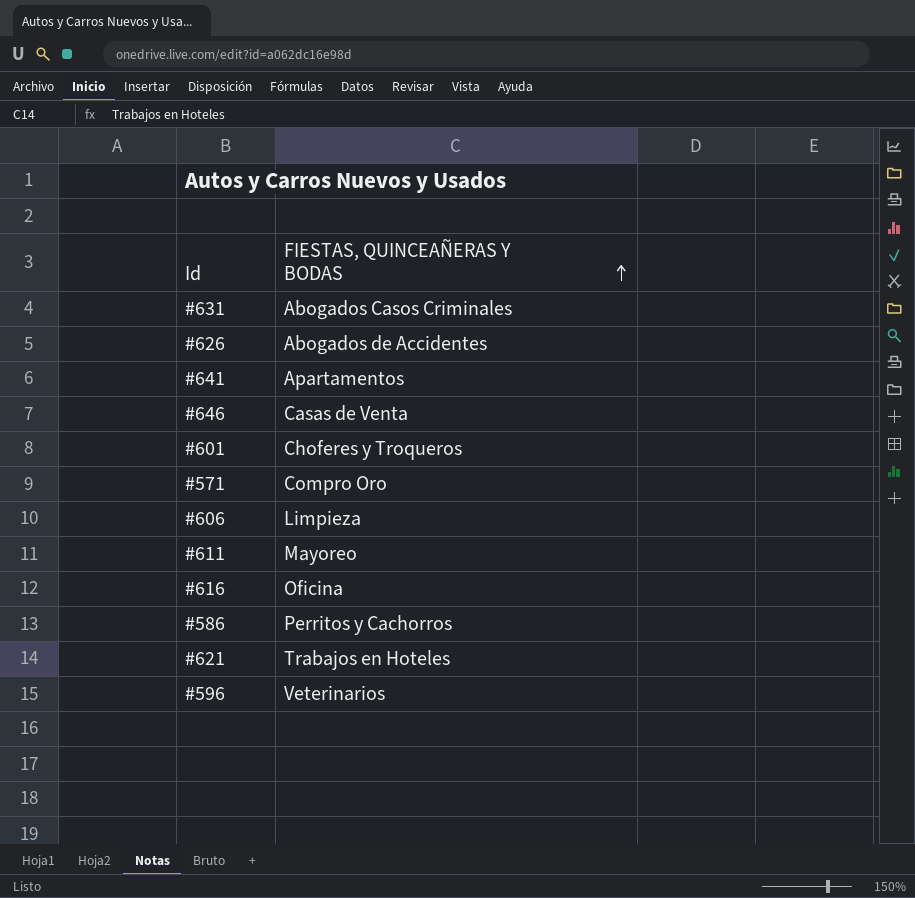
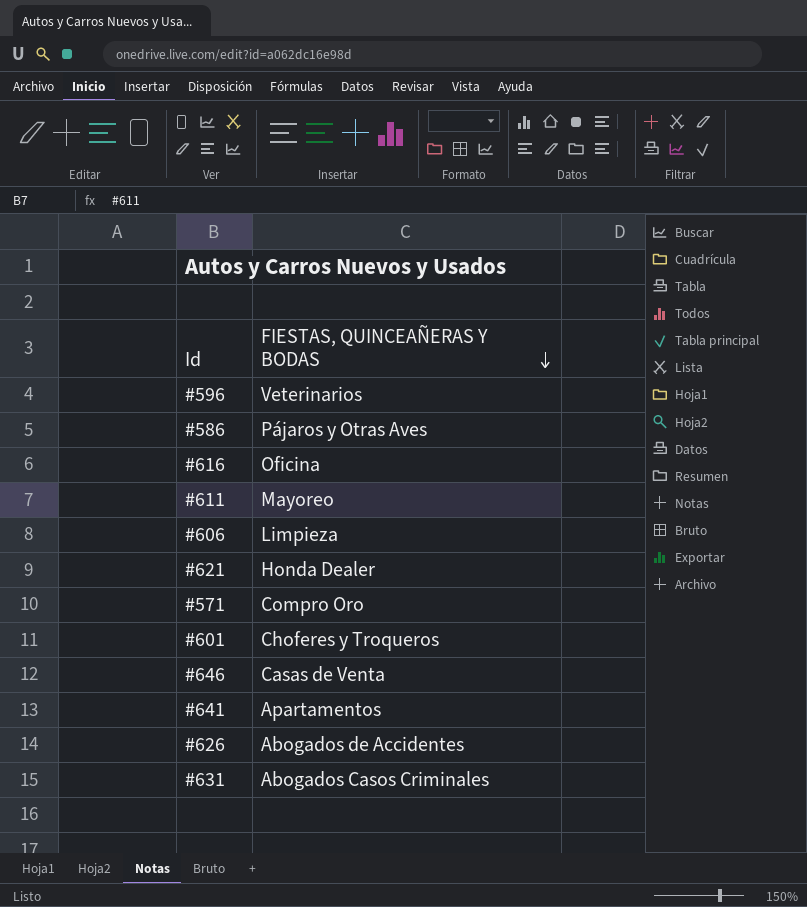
row order: FIESTAS, QUINCEAÑERAS Y BODAS ascending -> FIESTAS, QUINCEAÑERAS Y BODAS descending
#586 | FIESTAS, QUINCEAÑERAS Y BODAS: Perritos y Cachorros -> Pájaros y Otras Aves
#621 | FIESTAS, QUINCEAÑERAS Y BODAS: Trabajos en Hoteles -> Honda Dealer

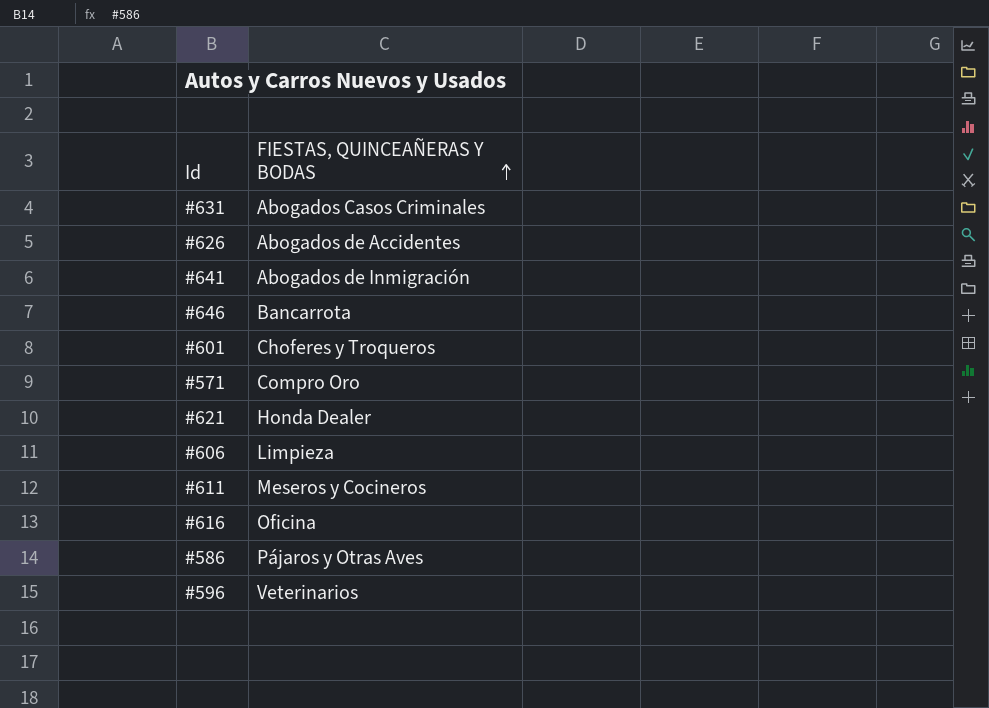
row order: FIESTAS, QUINCEAÑERAS Y BODAS descending -> FIESTAS, QUINCEAÑERAS Y BODAS ascending
#641 | FIESTAS, QUINCEAÑERAS Y BODAS: Apartamentos -> Abogados de Inmigración
#646 | FIESTAS, QUINCEAÑERAS Y BODAS: Casas de Venta -> Bancarrota
#611 | FIESTAS, QUINCEAÑERAS Y BODAS: Mayoreo -> Meseros y Cocineros

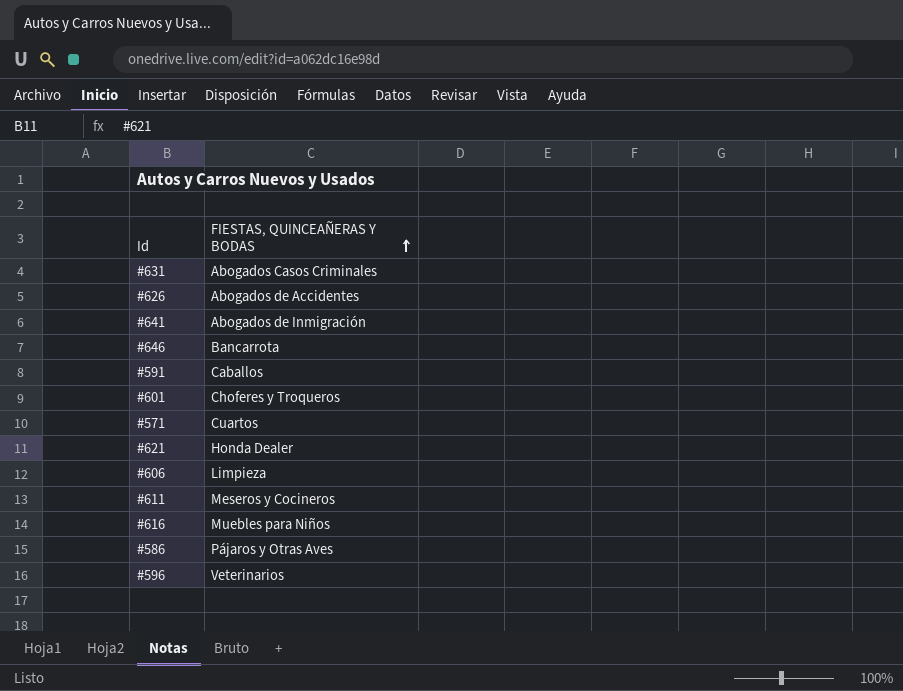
row #591: none -> Caballos
#571 | FIESTAS, QUINCEAÑERAS Y BODAS: Compro Oro -> Cuartos
#616 | FIESTAS, QUINCEAÑERAS Y BODAS: Oficina -> Muebles para Niños

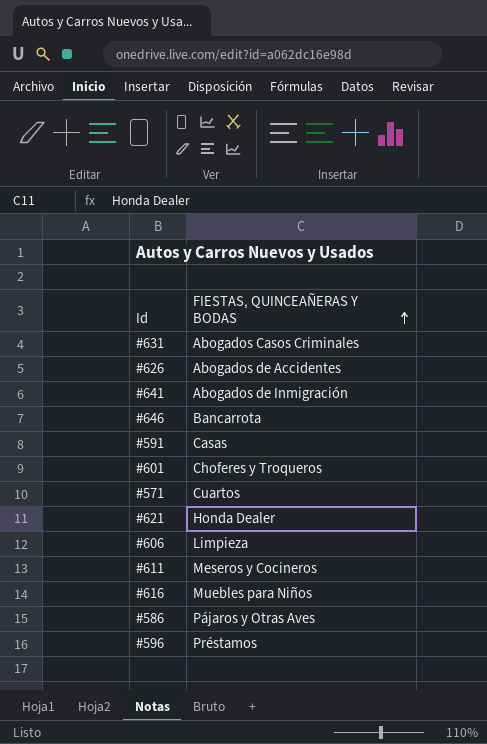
#591 | FIESTAS, QUINCEAÑERAS Y BODAS: Caballos -> Casas
#596 | FIESTAS, QUINCEAÑERAS Y BODAS: Veterinarios -> Préstamos

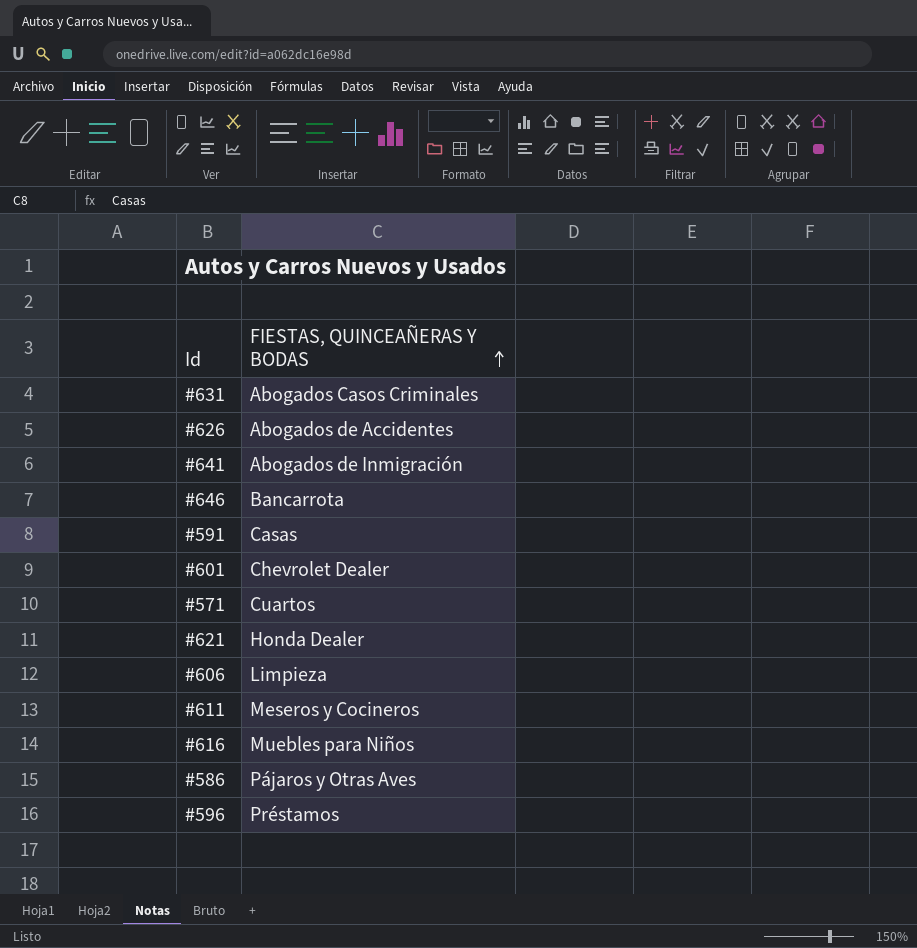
#601 | FIESTAS, QUINCEAÑERAS Y BODAS: Choferes y Troqueros -> Chevrolet Dealer

